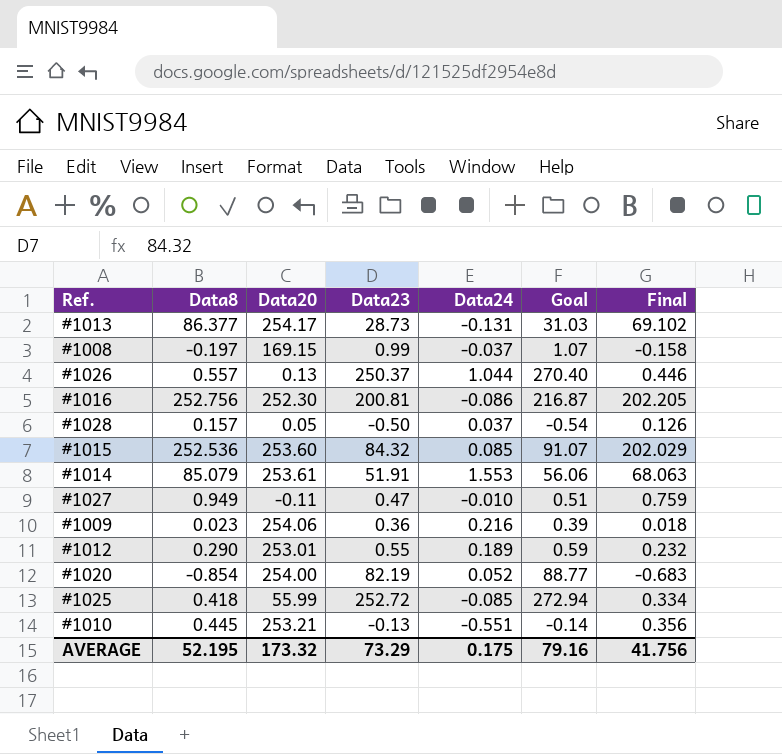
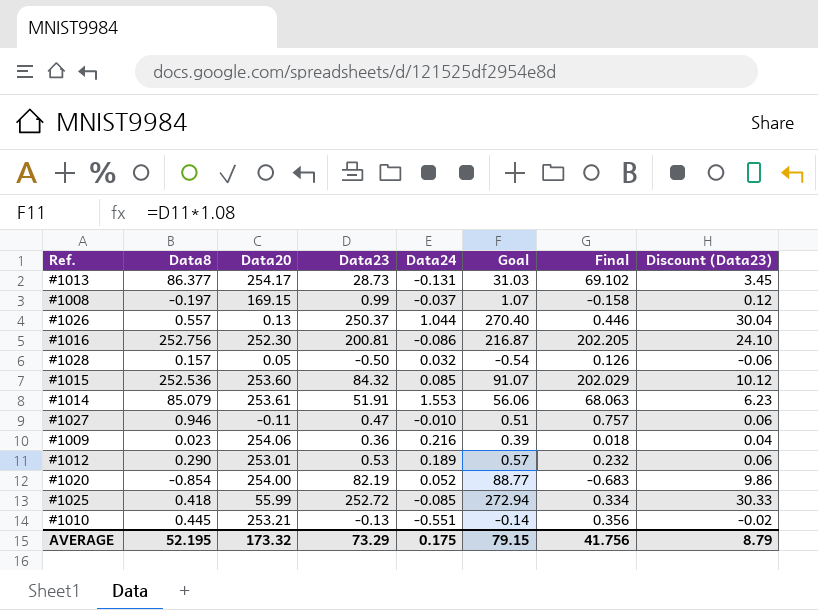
column Discount (Data23) | formula: none -> [Data23] * 0.12
#1028 | Data24: 0.037 -> 0.032
#1027 | Data8: 0.949 -> 0.946
#1027 | Final: 0.759 -> 0.757
#1012 | Data23: 0.55 -> 0.53
#1012 | Goal: 0.59 -> 0.57
AVERAGE | Goal: 79.16 -> 79.15

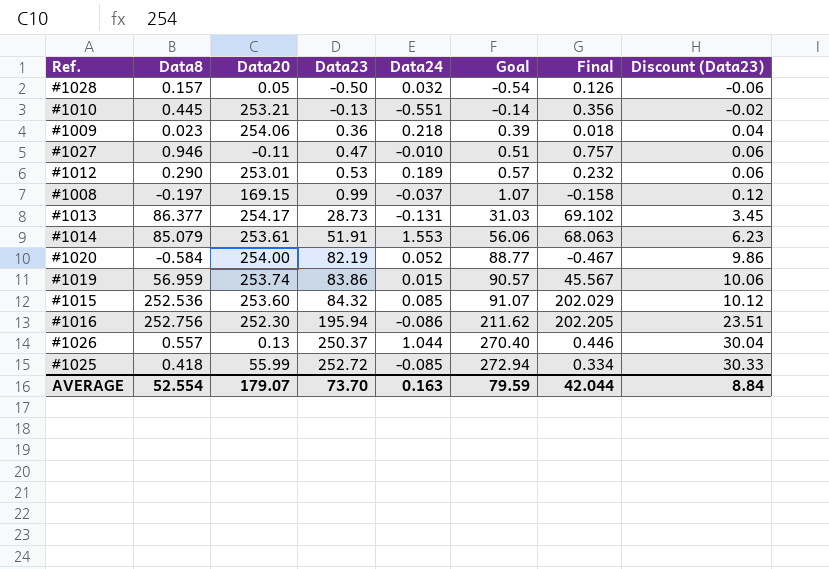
row order: none -> Data23 ascending
#1009 | Data24: 0.216 -> 0.218
#1020 | Data8: -0.854 -> -0.584
#1020 | Final: -0.683 -> -0.467
row #1019: none -> 56.959 | 253.74 | 83.86 | 0.015 | 90.57 | 45.567 | 10.06
#1016 | Data23: 200.81 -> 195.94
#1016 | Goal: 216.87 -> 211.62
#1016 | Discount (Data23): 24.10 -> 23.51
AVERAGE | Data8: 52.195 -> 52.554
AVERAGE | Data20: 173.32 -> 179.07
AVERAGE | Data23: 73.29 -> 73.70
AVERAGE | Data24: 0.175 -> 0.163
AVERAGE | Goal: 79.15 -> 79.59
AVERAGE | Final: 41.756 -> 42.044
AVERAGE | Discount (Data23): 8.79 -> 8.84

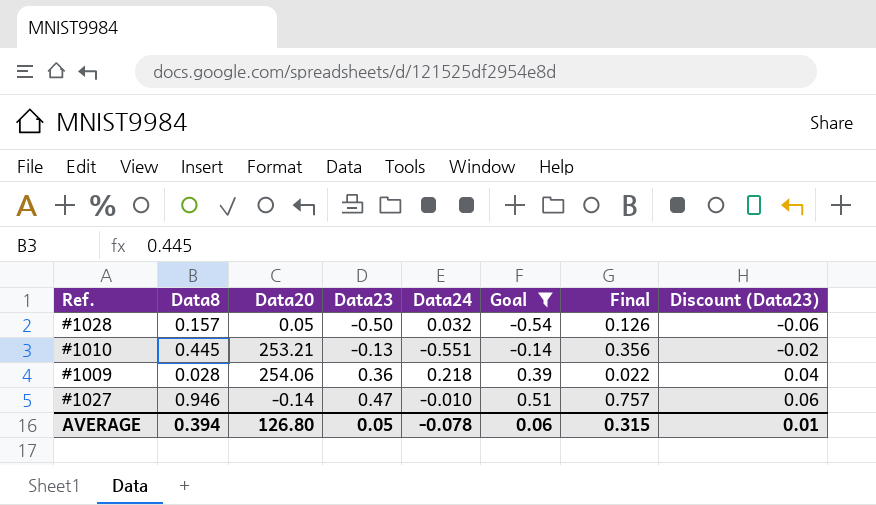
filter: none -> Goal <= 0.51
#1009 | Data8: 0.023 -> 0.028
#1009 | Final: 0.018 -> 0.022
#1027 | Data20: -0.11 -> -0.14
AVERAGE | Data8: 52.554 -> 0.394
AVERAGE | Data20: 179.07 -> 126.80
AVERAGE | Data23: 73.70 -> 0.05
AVERAGE | Data24: 0.163 -> -0.078
AVERAGE | Goal: 79.59 -> 0.06
AVERAGE | Final: 42.044 -> 0.315
AVERAGE | Discount (Data23): 8.84 -> 0.01

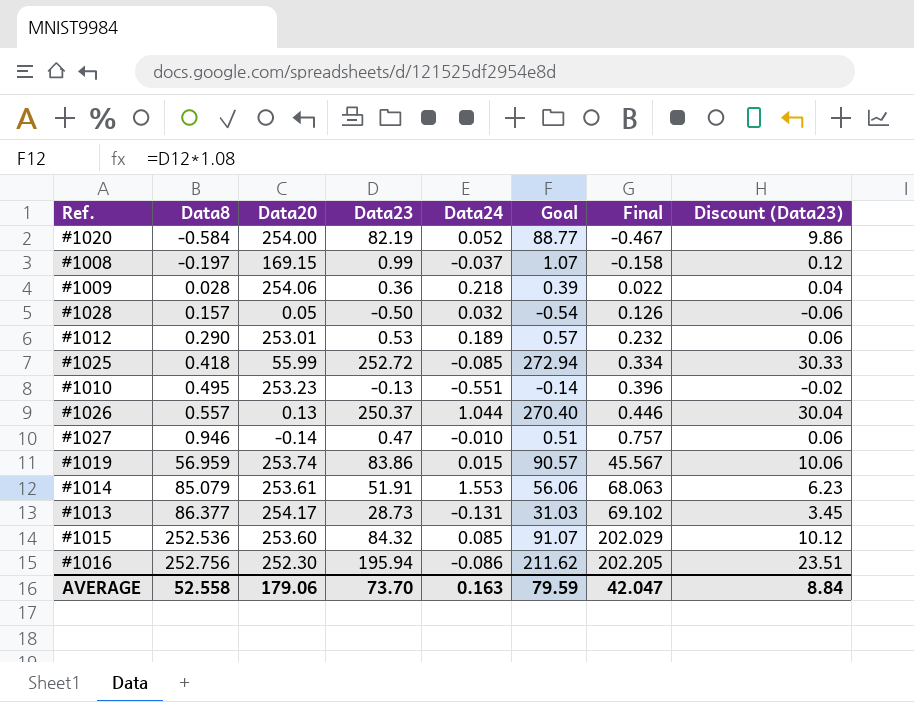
filter: Goal <= 0.51 -> none
row order: Data23 ascending -> Data8 ascending
#1010 | Data8: 0.445 -> 0.495
#1010 | Data20: 253.21 -> 253.23
#1010 | Final: 0.356 -> 0.396
AVERAGE | Data8: 0.394 -> 52.558
AVERAGE | Data20: 126.80 -> 179.06
AVERAGE | Data23: 0.05 -> 73.70
AVERAGE | Data24: -0.078 -> 0.163
AVERAGE | Goal: 0.06 -> 79.59
AVERAGE | Final: 0.315 -> 42.047
AVERAGE | Discount (Data23): 0.01 -> 8.84

